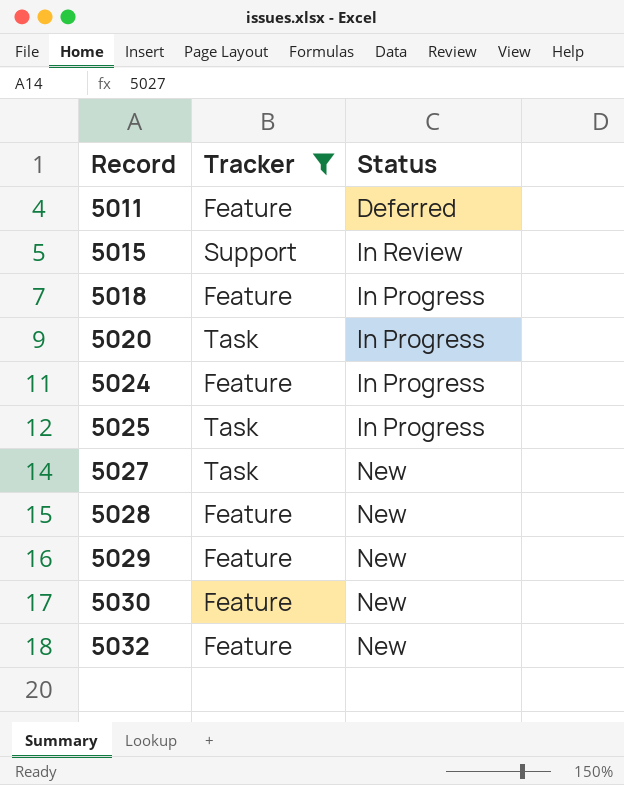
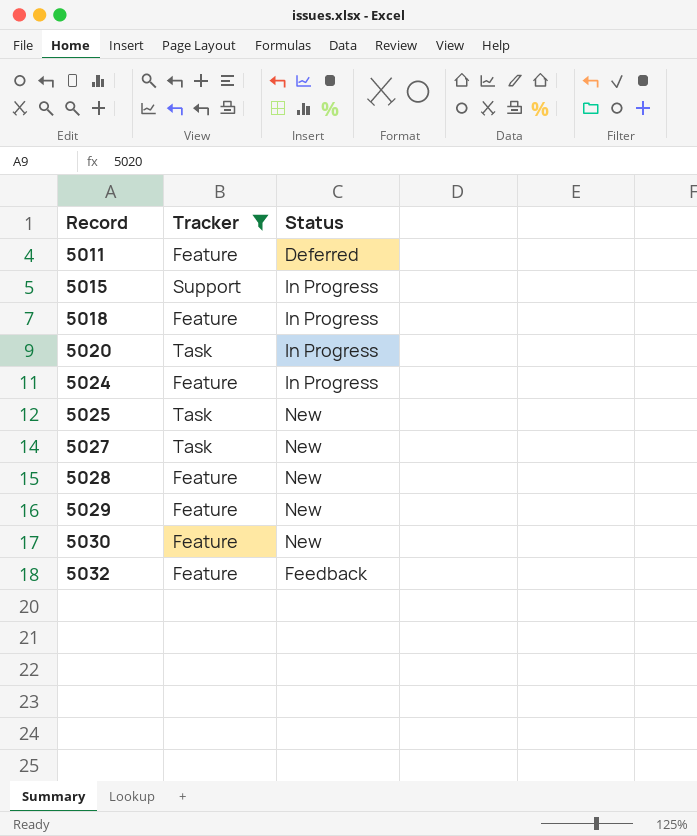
5015 | Status: In Review -> In Progress
5025 | Status: In Progress -> New
5032 | Status: New -> Feedback

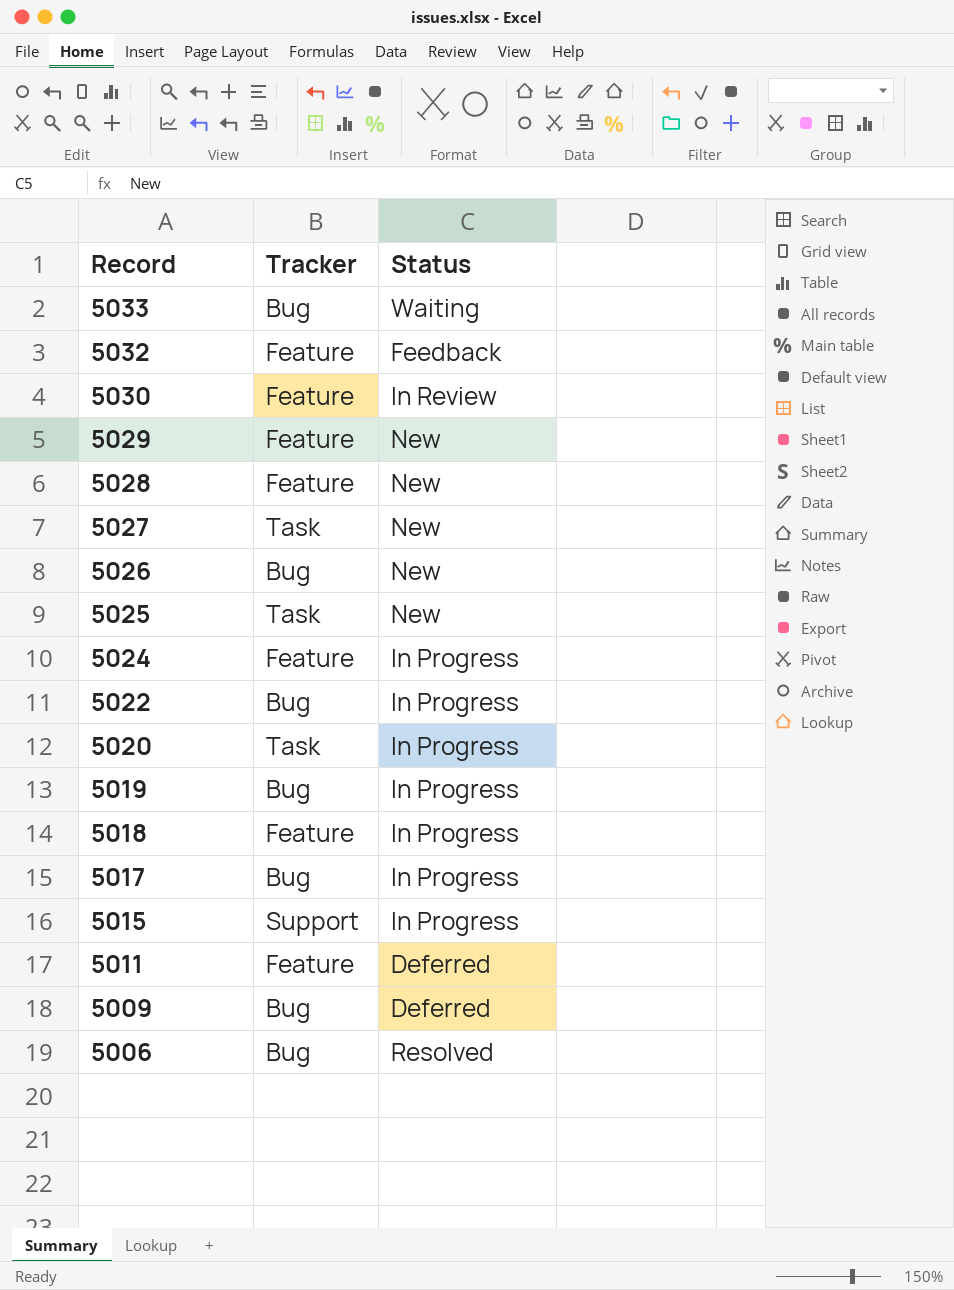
filter: Tracker != Bug -> none
row order: Record ascending -> Record descending
5030 | Status: New -> In Review

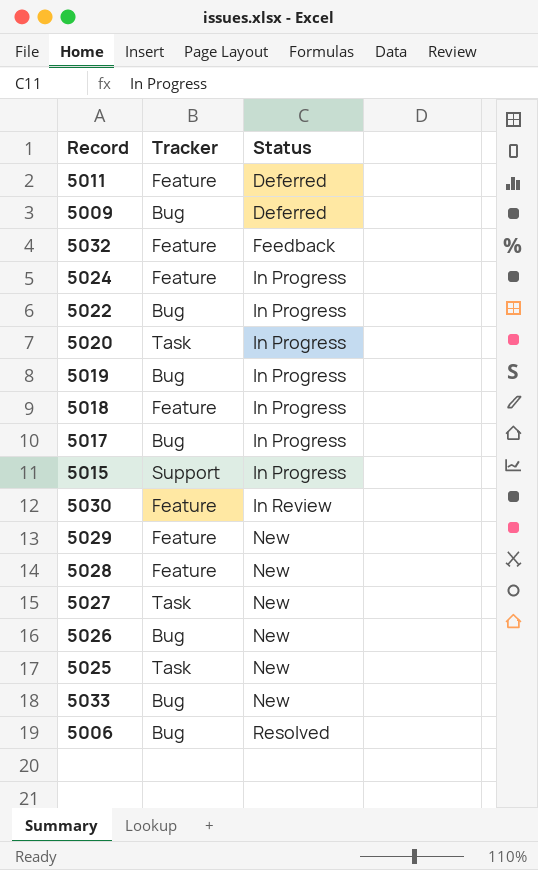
row order: Record descending -> Status ascending
5033 | Status: Waiting -> New

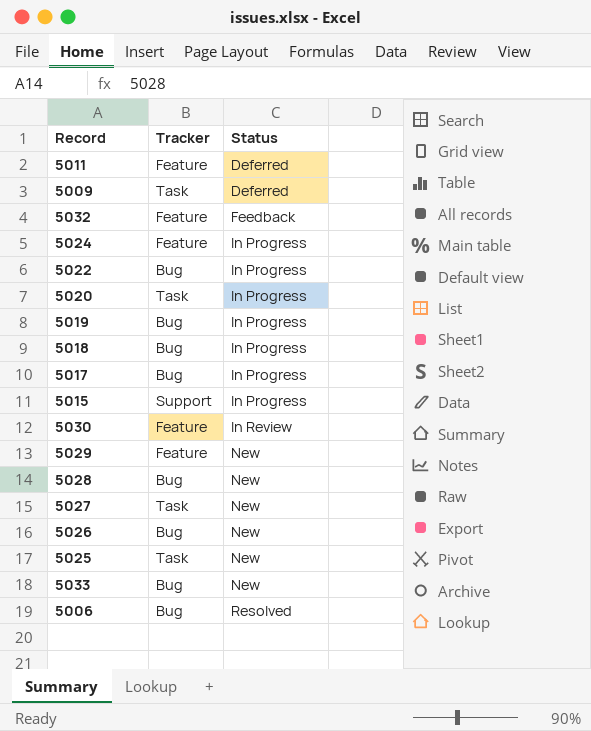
5009 | Tracker: Bug -> Task
5018 | Tracker: Feature -> Bug
5028 | Tracker: Feature -> Bug

